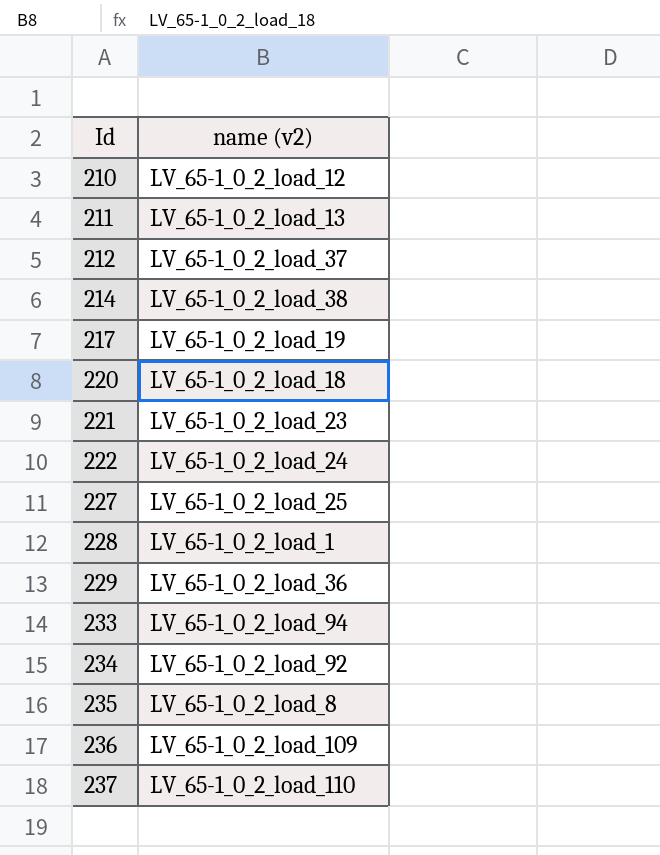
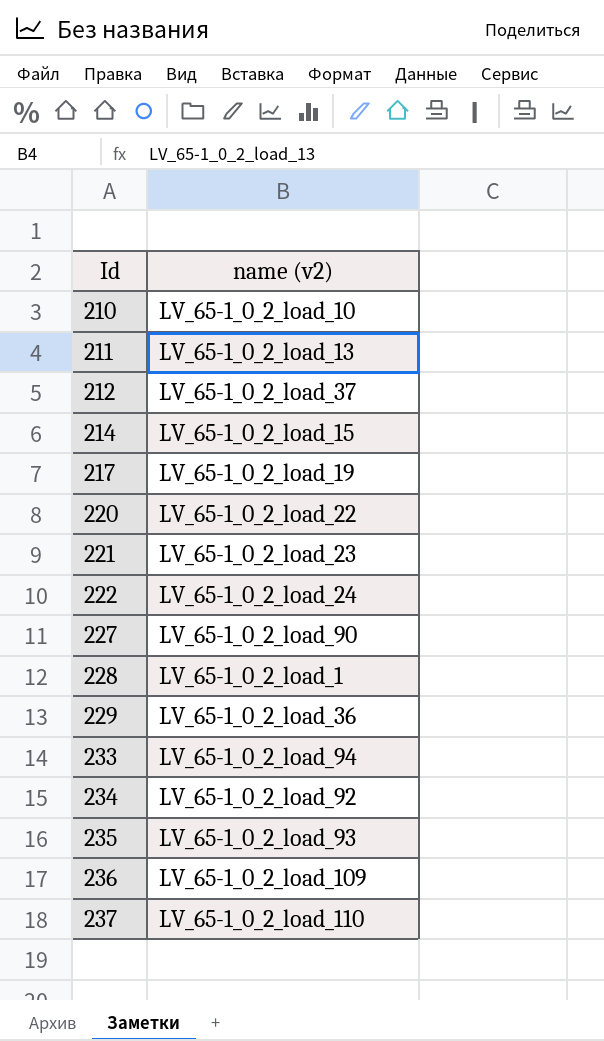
210 | name (v2): LV_65-1_0_2_load_12 -> LV_65-1_0_2_load_10
214 | name (v2): LV_65-1_0_2_load_38 -> LV_65-1_0_2_load_15
220 | name (v2): LV_65-1_0_2_load_18 -> LV_65-1_0_2_load_22
227 | name (v2): LV_65-1_0_2_load_25 -> LV_65-1_0_2_load_90
235 | name (v2): LV_65-1_0_2_load_8 -> LV_65-1_0_2_load_93

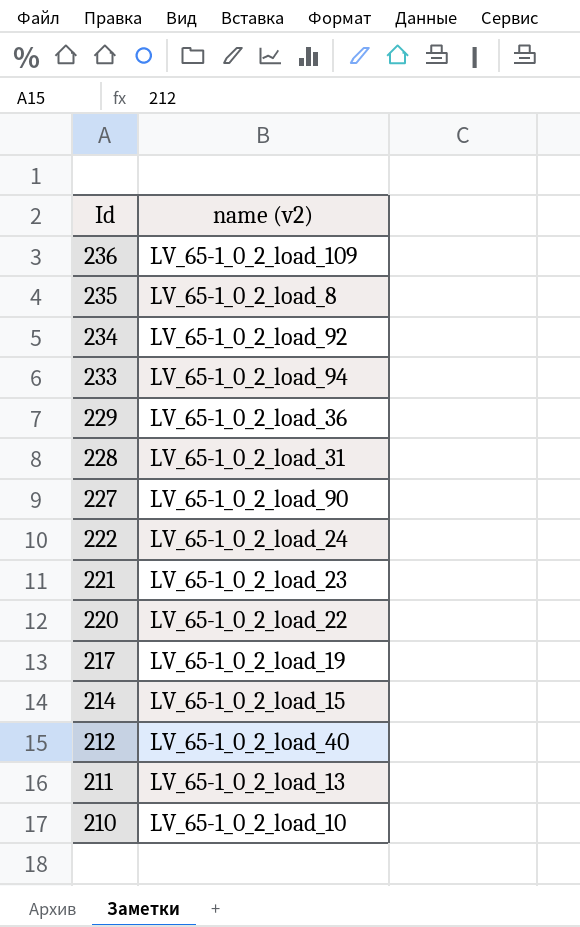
row order: Id ascending -> Id descending
row 237: LV_65-1_0_2_load_110 -> none
235 | name (v2): LV_65-1_0_2_load_93 -> LV_65-1_0_2_load_8
228 | name (v2): LV_65-1_0_2_load_1 -> LV_65-1_0_2_load_31
212 | name (v2): LV_65-1_0_2_load_37 -> LV_65-1_0_2_load_40

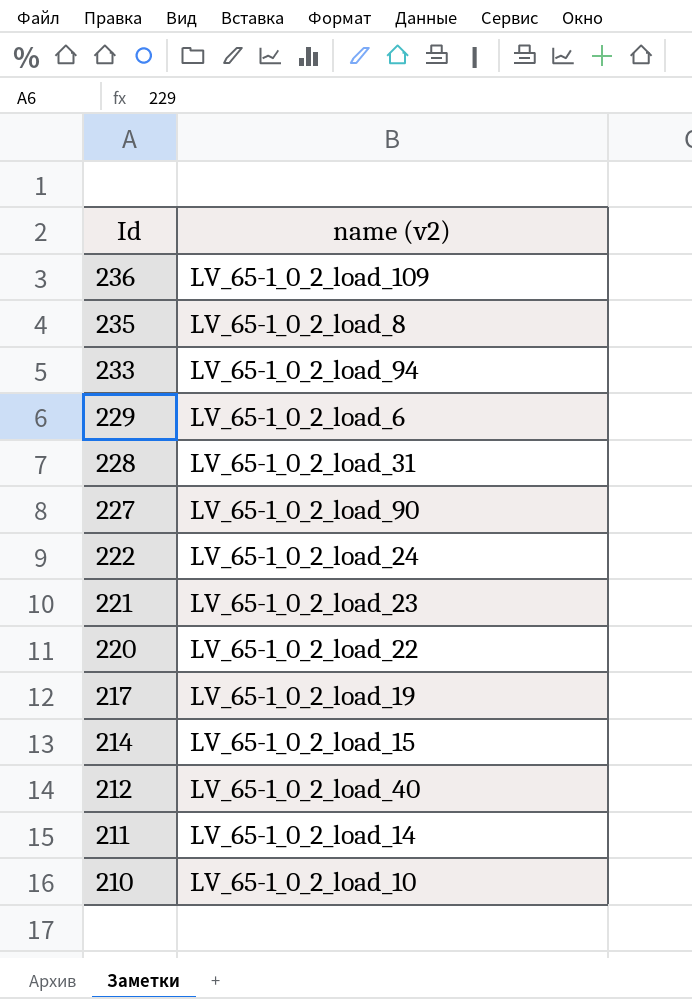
row 234: LV_65-1_0_2_load_92 -> none
229 | name (v2): LV_65-1_0_2_load_36 -> LV_65-1_0_2_load_6
211 | name (v2): LV_65-1_0_2_load_13 -> LV_65-1_0_2_load_14

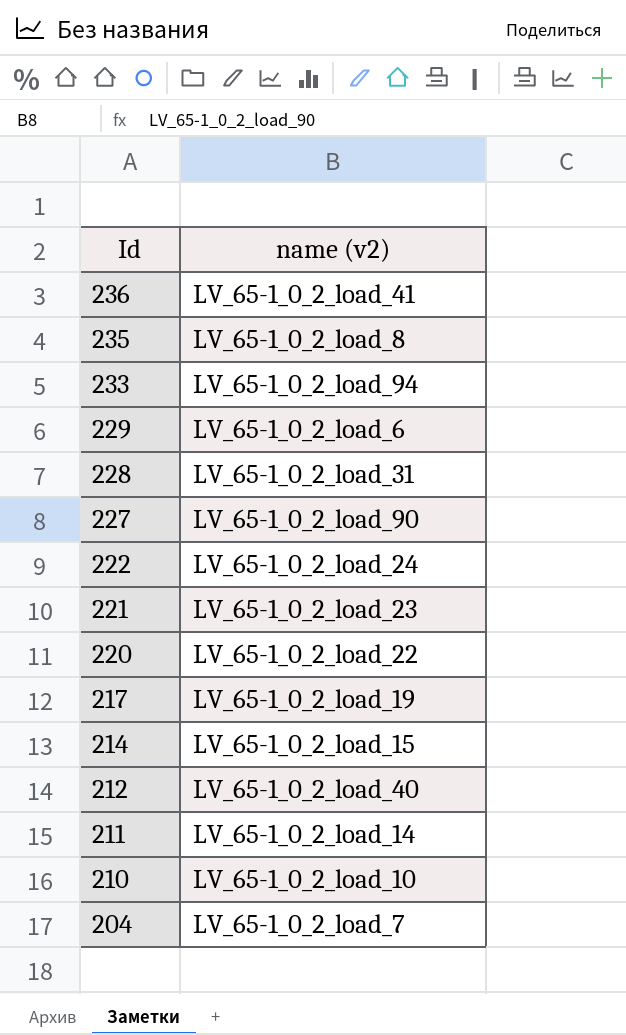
236 | name (v2): LV_65-1_0_2_load_109 -> LV_65-1_0_2_load_41
row 204: none -> LV_65-1_0_2_load_7

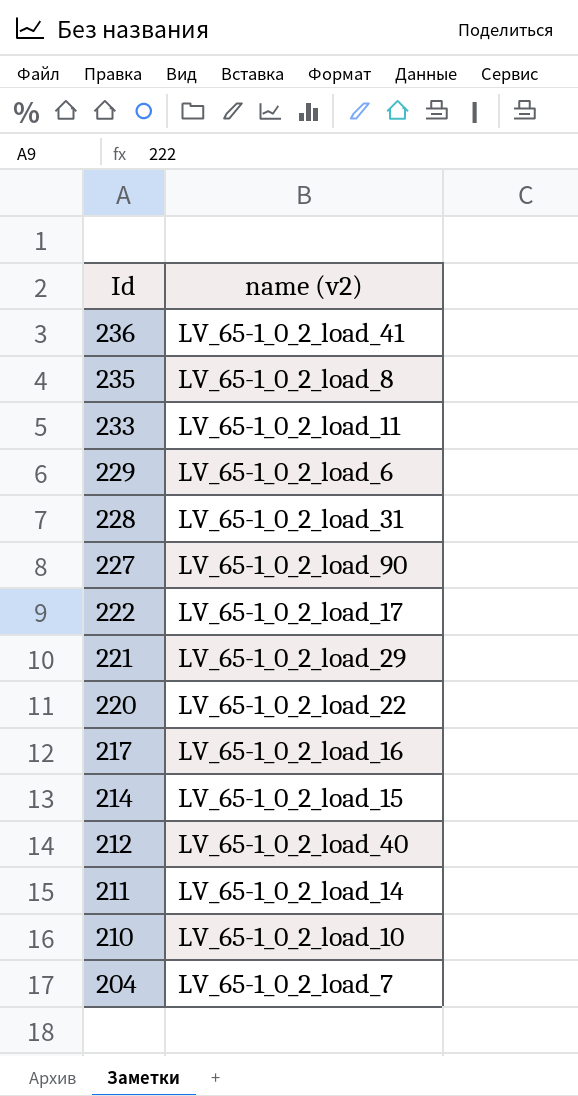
233 | name (v2): LV_65-1_0_2_load_94 -> LV_65-1_0_2_load_11
222 | name (v2): LV_65-1_0_2_load_24 -> LV_65-1_0_2_load_17
221 | name (v2): LV_65-1_0_2_load_23 -> LV_65-1_0_2_load_29
217 | name (v2): LV_65-1_0_2_load_19 -> LV_65-1_0_2_load_16

